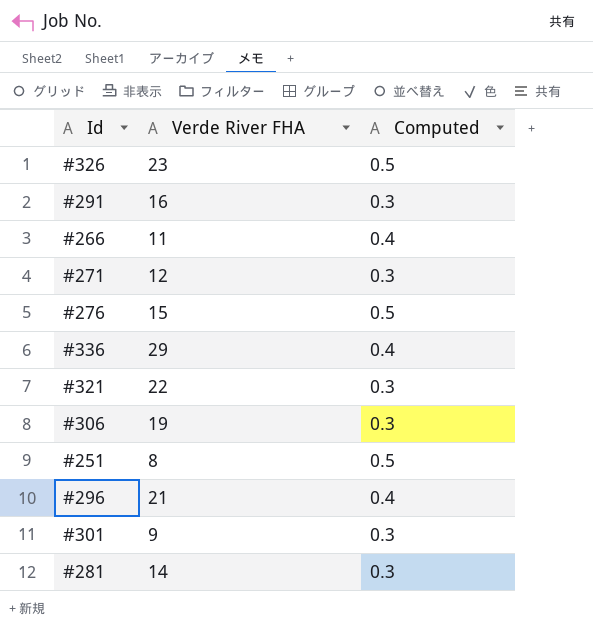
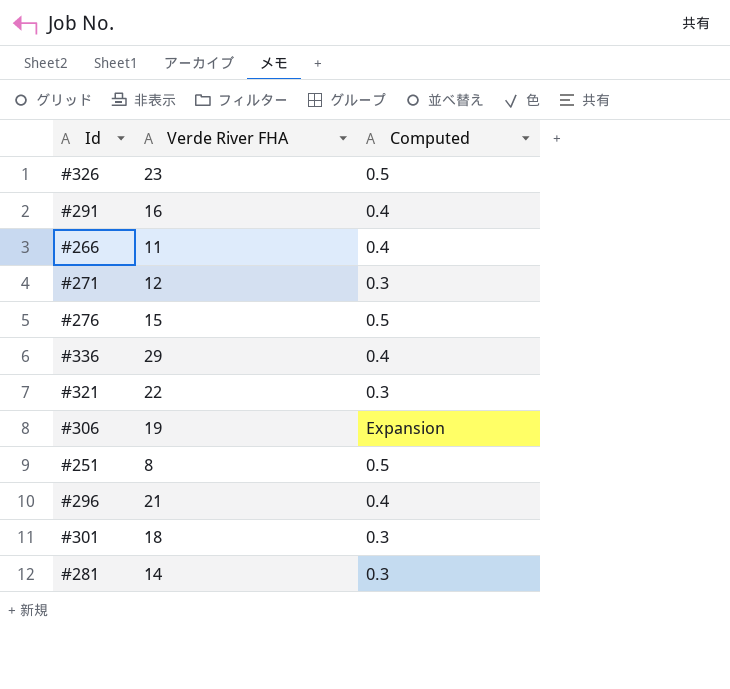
#291 | Computed: 0.3 -> 0.4
#306 | Computed: 0.3 -> Expansion
#301 | Verde River FHA: 9 -> 18

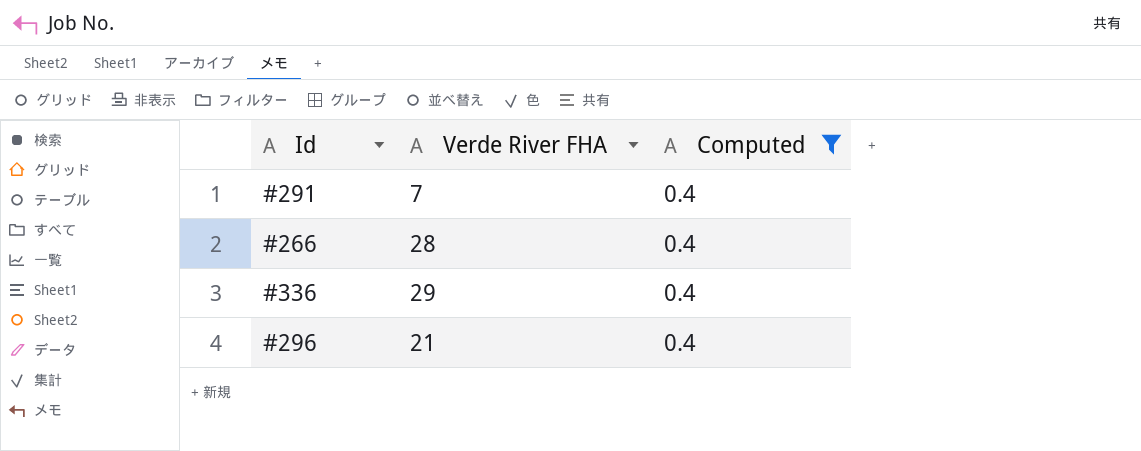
filter: none -> Computed = 0.4
#291 | Verde River FHA: 16 -> 7
#266 | Verde River FHA: 11 -> 28

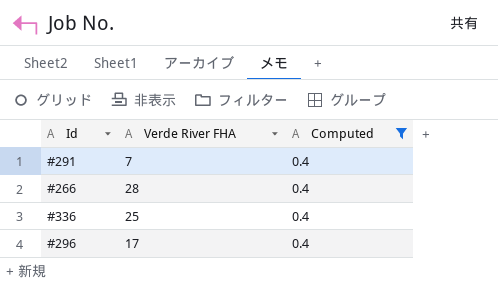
#336 | Verde River FHA: 29 -> 25
#296 | Verde River FHA: 21 -> 17

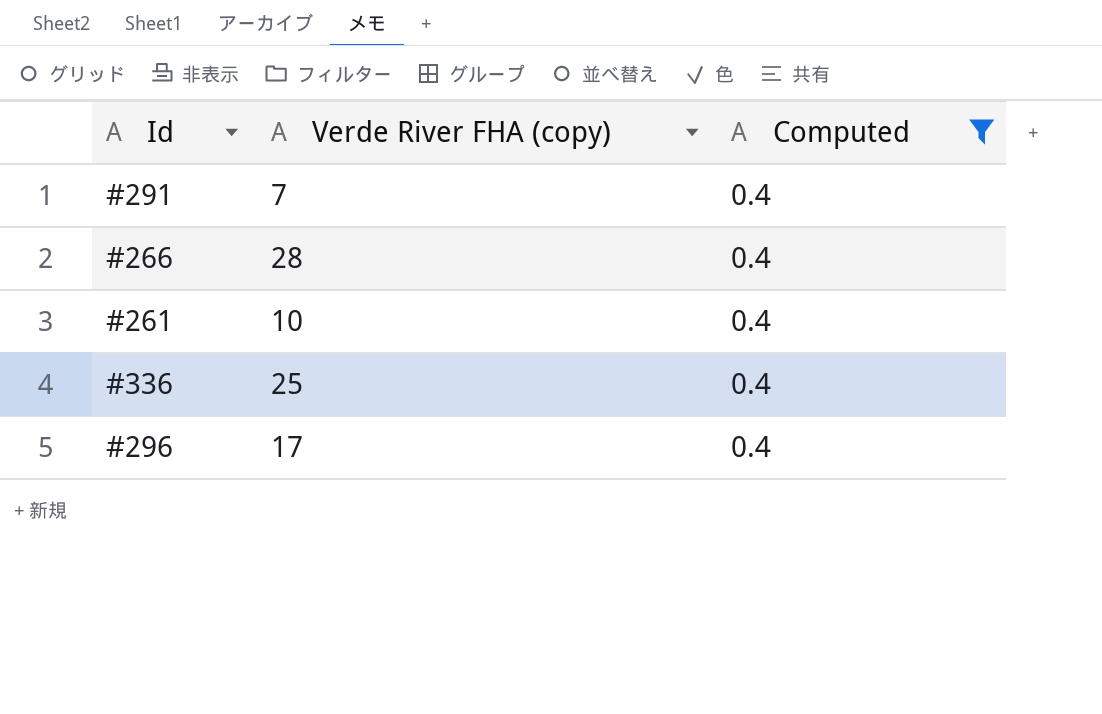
column name: Verde River FHA -> Verde River FHA (copy)
row #261: none -> 10 | 0.4

